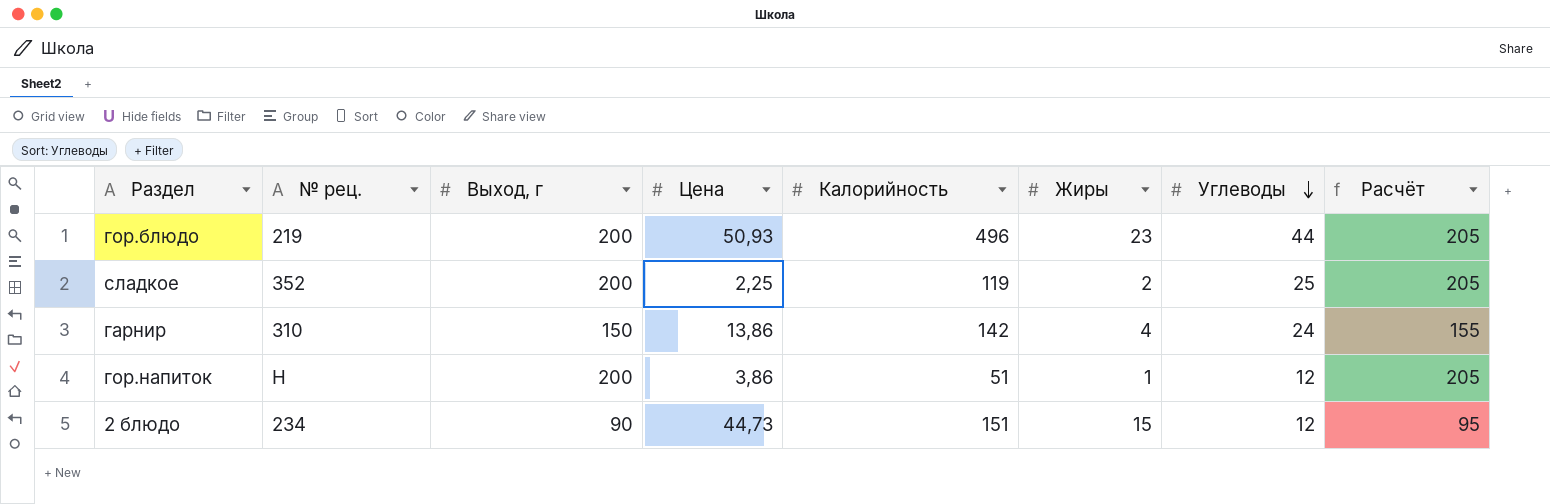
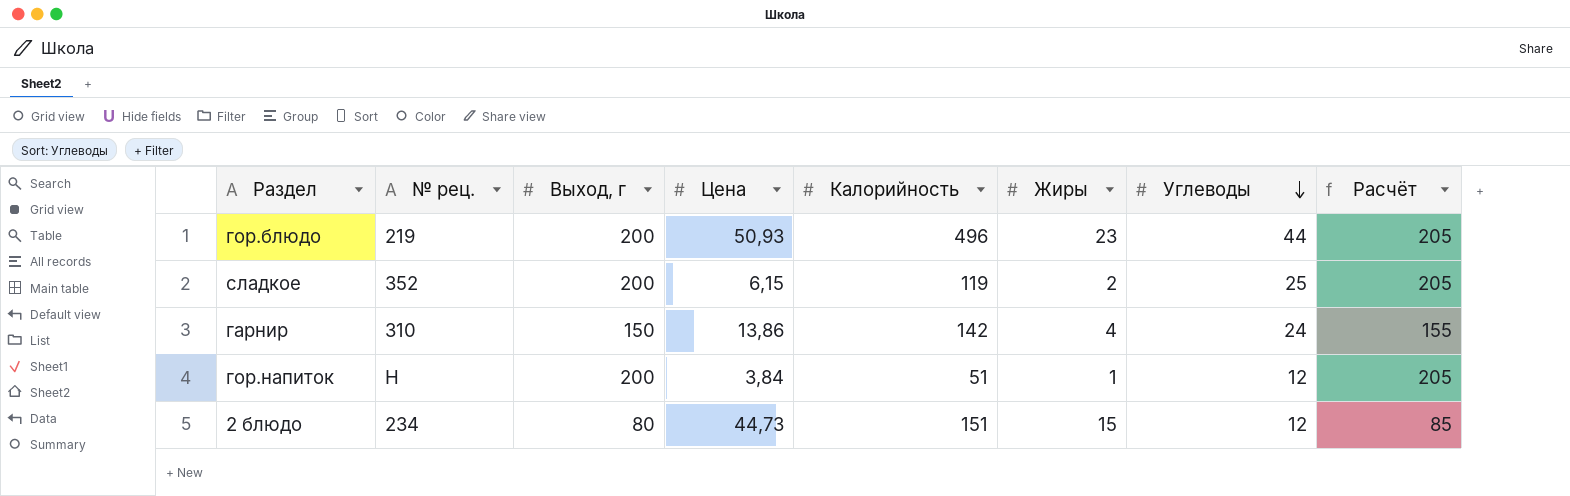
сладкое | Цена: 2,25 -> 6,15
гор.напиток | Цена: 3,86 -> 3,84
2 блюдо | Выход, г: 90 -> 80
2 блюдо | Расчёт: 95 -> 85

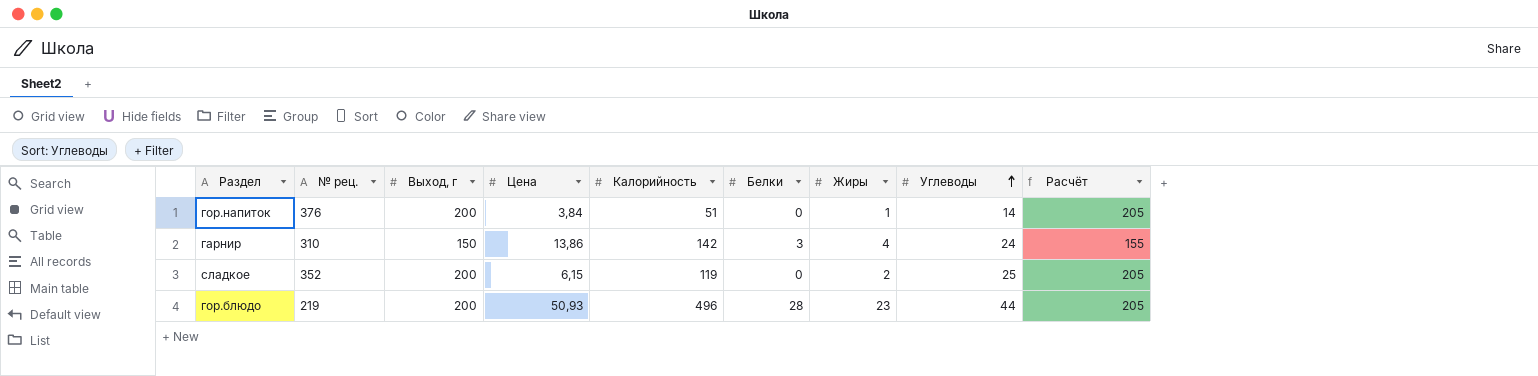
row order: Углеводы descending -> Углеводы ascending
column Белки | position: none -> 6
row 2 блюдо: 234 | 80 | 44,73 | 151 | 15 | 12 | 85 -> none
гор.напиток | № рец.: Н -> 376
гор.напиток | Углеводы: 12 -> 14

